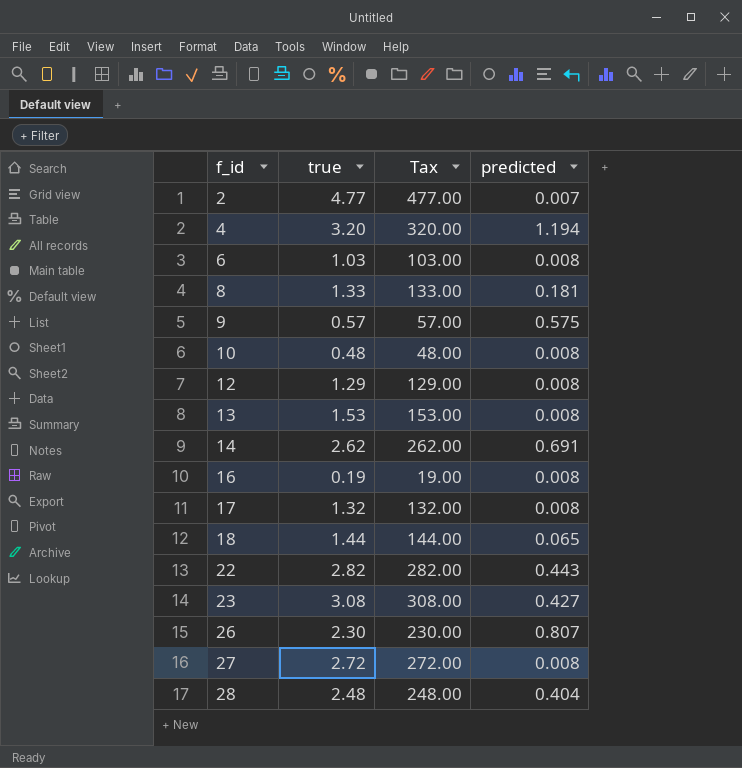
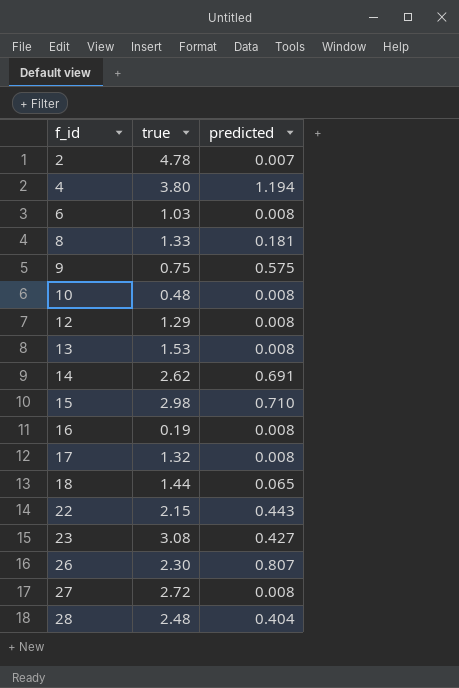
column Tax | formula: [true] * 100 -> none
2 | true: 4.77 -> 4.78
4 | true: 3.20 -> 3.80
9 | true: 0.57 -> 0.75
row 15: none -> 2.98 | 0.710
22 | true: 2.82 -> 2.15

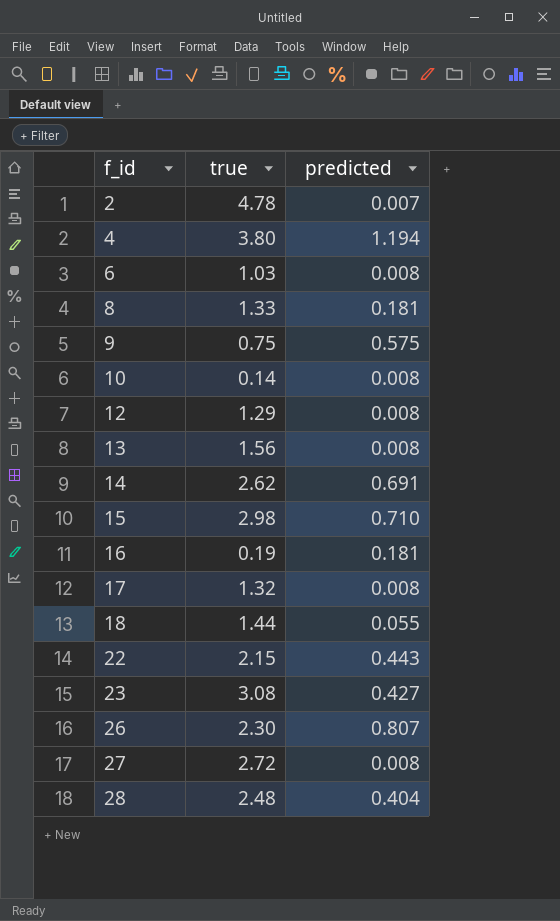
10 | true: 0.48 -> 0.14
13 | true: 1.53 -> 1.56
16 | predicted: 0.008 -> 0.181
18 | predicted: 0.065 -> 0.055

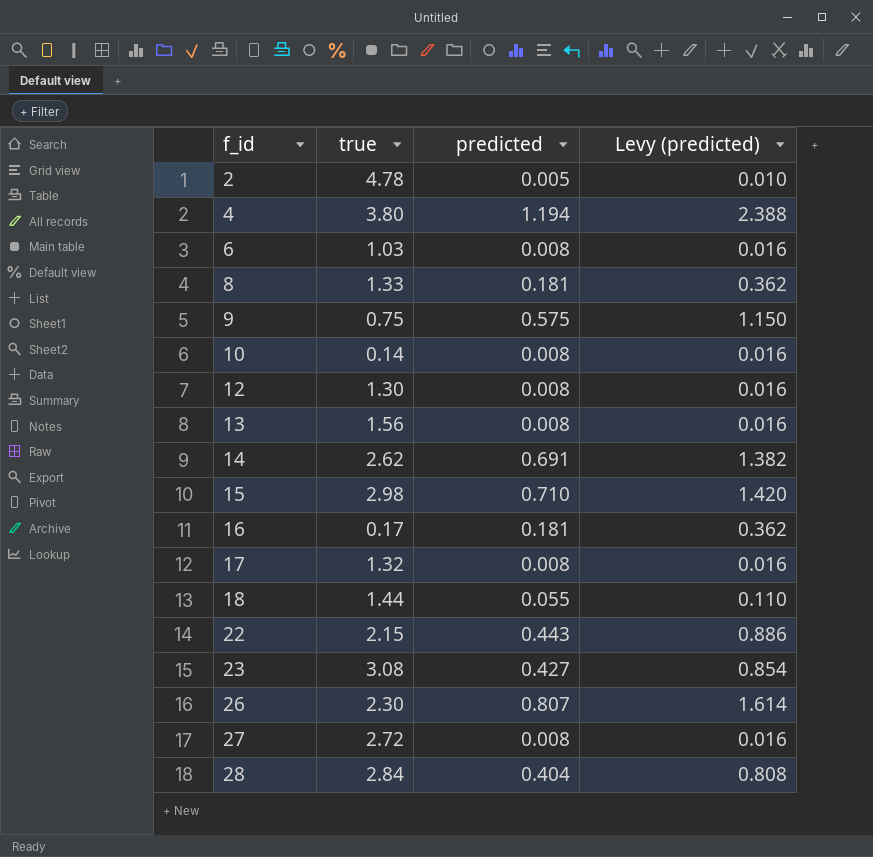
column Levy (predicted) | formula: none -> [predicted] * 2
2 | predicted: 0.007 -> 0.005
12 | true: 1.29 -> 1.30
16 | true: 0.19 -> 0.17
28 | true: 2.48 -> 2.84

